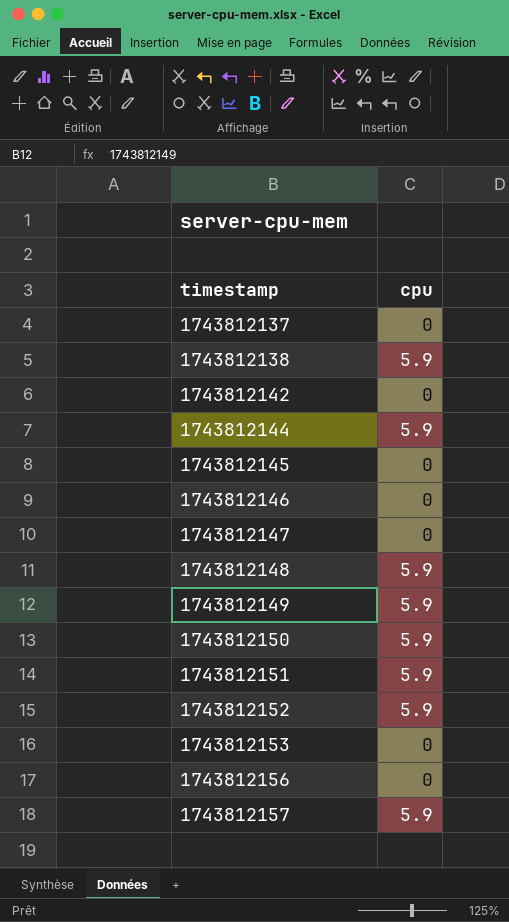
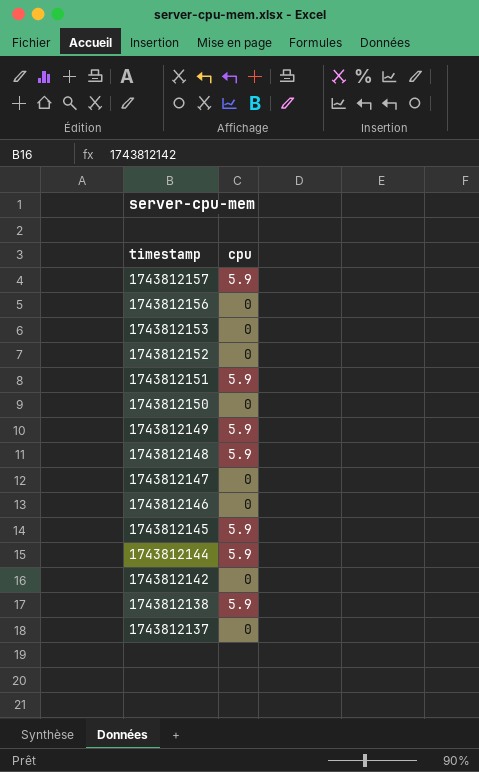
row order: timestamp ascending -> timestamp descending
1743812152 | cpu: 5.9 -> 0
1743812150 | cpu: 5.9 -> 0
1743812145 | cpu: 0 -> 5.9

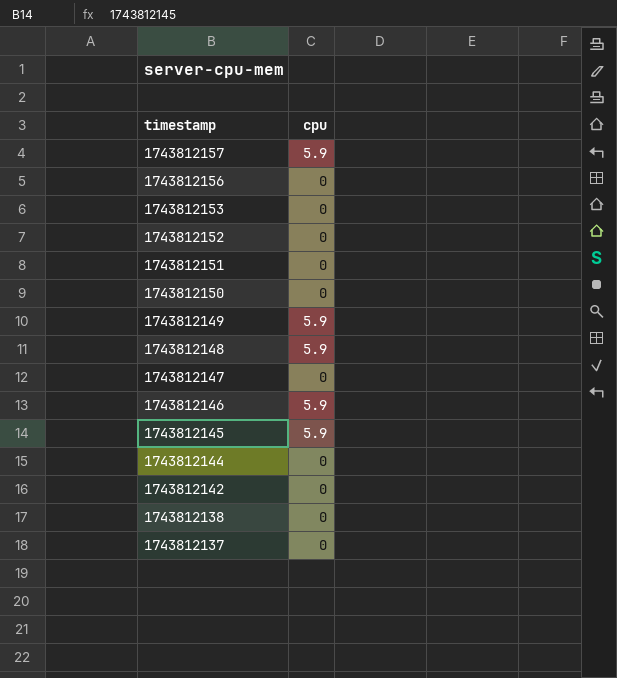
1743812151 | cpu: 5.9 -> 0
1743812146 | cpu: 0 -> 5.9
1743812144 | cpu: 5.9 -> 0
1743812138 | cpu: 5.9 -> 0

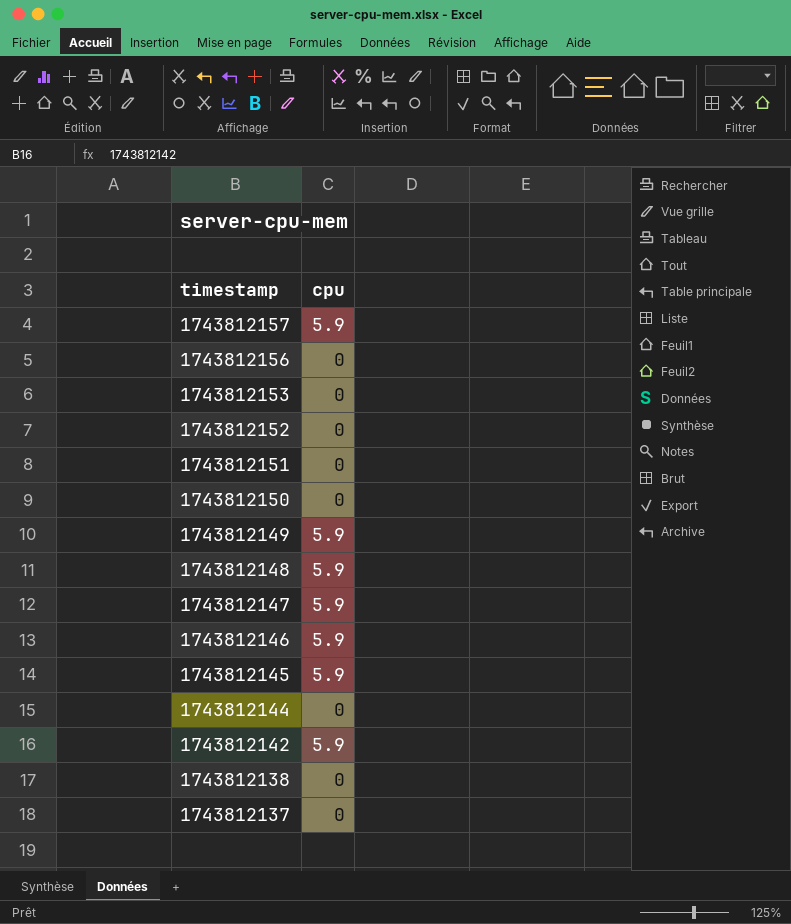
1743812147 | cpu: 0 -> 5.9
1743812142 | cpu: 0 -> 5.9

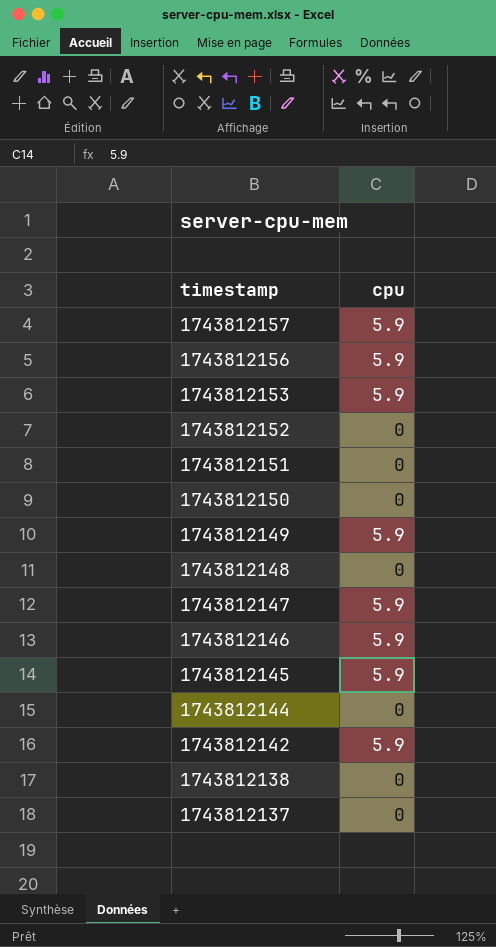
1743812156 | cpu: 0 -> 5.9
1743812153 | cpu: 0 -> 5.9
1743812148 | cpu: 5.9 -> 0

